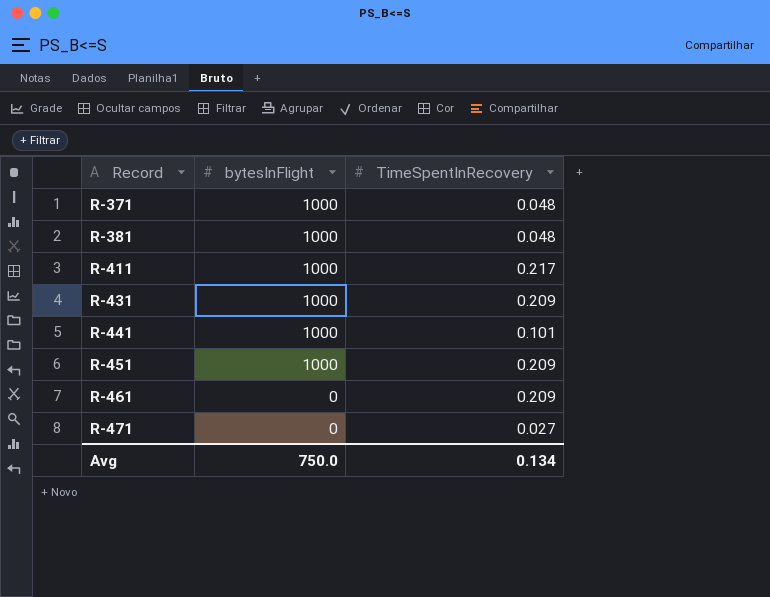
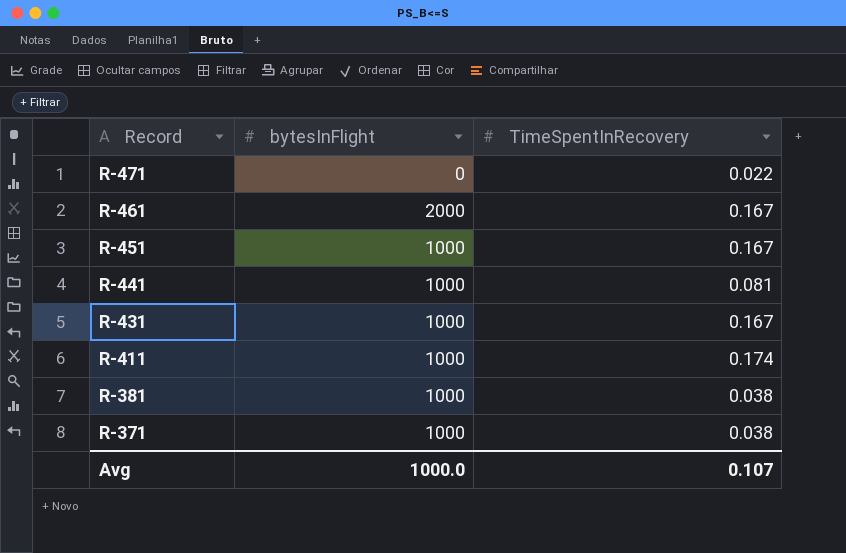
row order: Record ascending -> Record descending
R-471 | TimeSpentInRecovery: 0.027 -> 0.022
R-461 | bytesInFlight: 0 -> 2000
R-461 | TimeSpentInRecovery: 0.209 -> 0.167
R-451 | TimeSpentInRecovery: 0.209 -> 0.167
R-441 | TimeSpentInRecovery: 0.101 -> 0.081
R-431 | TimeSpentInRecovery: 0.209 -> 0.167
R-411 | TimeSpentInRecovery: 0.217 -> 0.174
R-381 | TimeSpentInRecovery: 0.048 -> 0.038
R-371 | TimeSpentInRecovery: 0.048 -> 0.038
Avg | bytesInFlight: 750.0 -> 1000.0
Avg | TimeSpentInRecovery: 0.134 -> 0.107

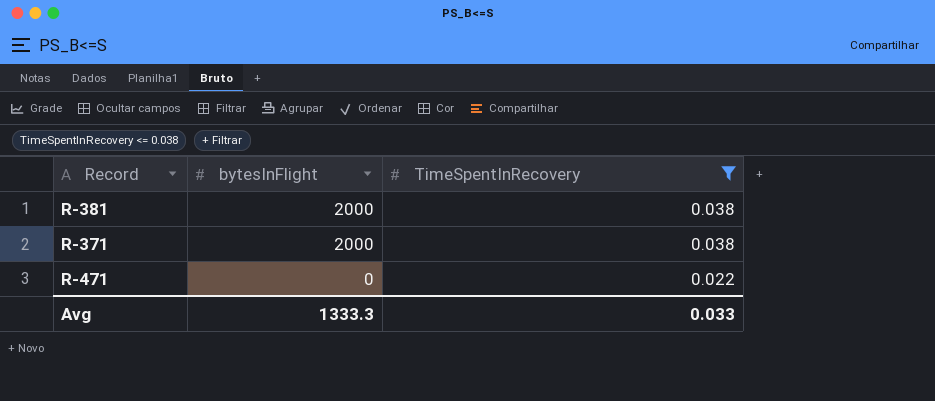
filter: none -> TimeSpentInRecovery <= 0.038
row order: Record descending -> bytesInFlight descending
R-381 | bytesInFlight: 1000 -> 2000
R-371 | bytesInFlight: 1000 -> 2000
Avg | bytesInFlight: 1000.0 -> 1333.3
Avg | TimeSpentInRecovery: 0.107 -> 0.033

